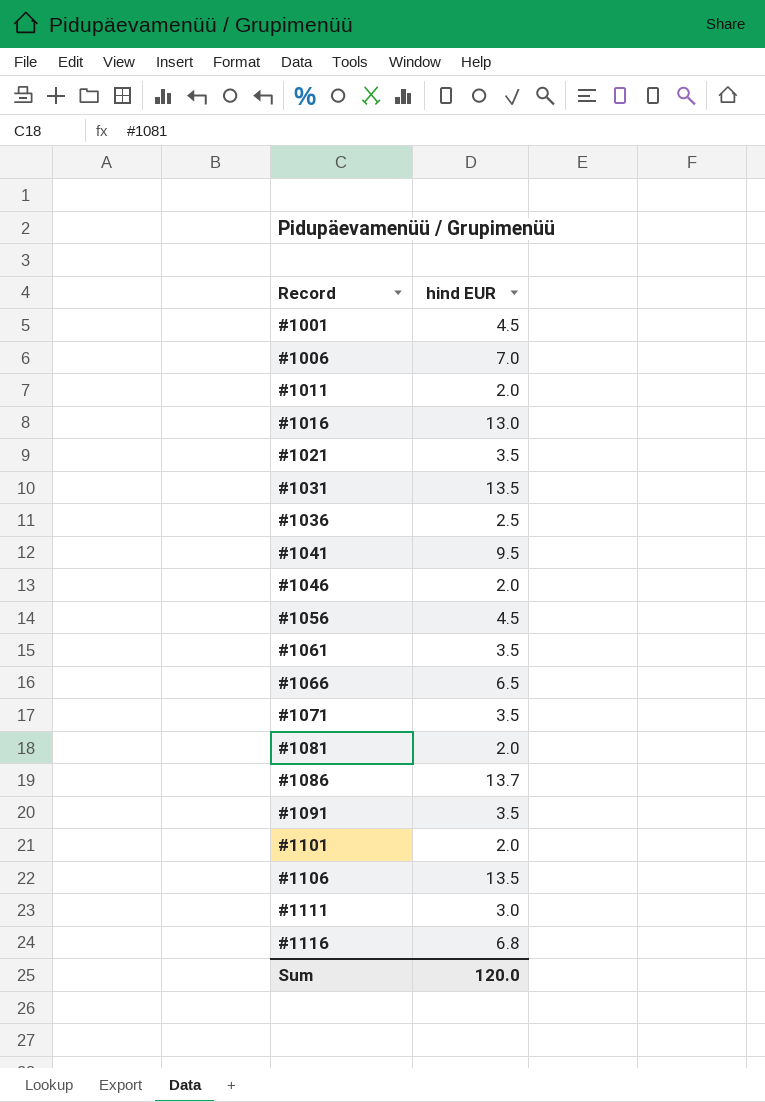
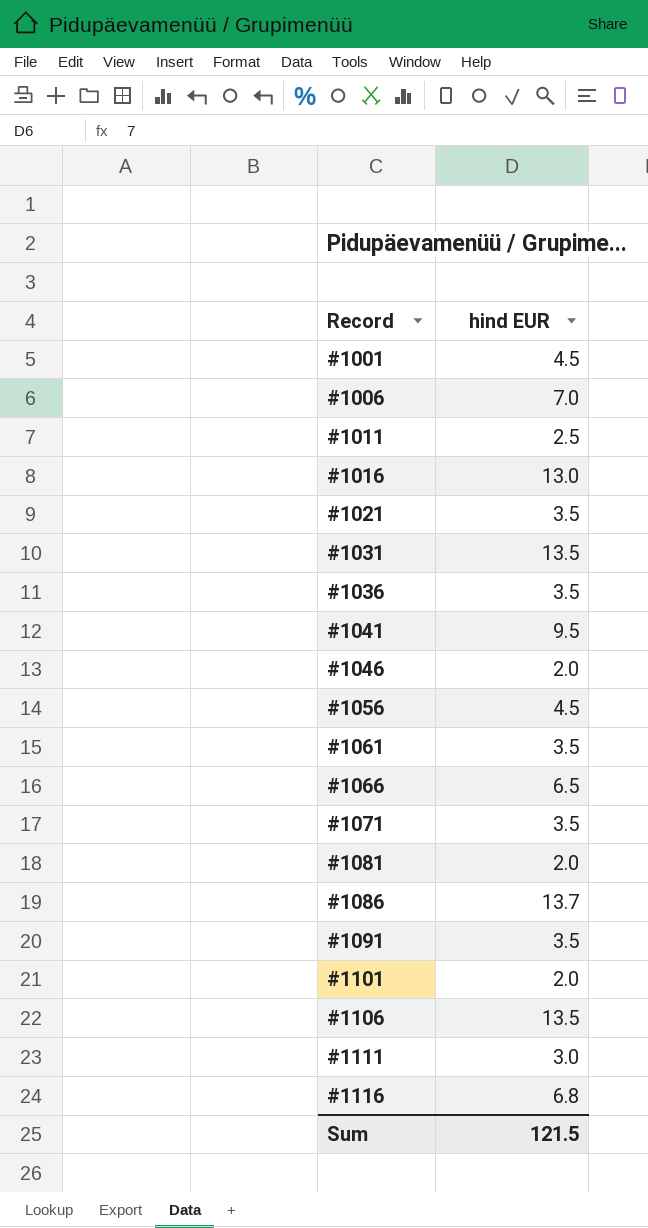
#1011 | hind EUR: 2.0 -> 2.5
#1036 | hind EUR: 2.5 -> 3.5
Sum | hind EUR: 120.0 -> 121.5

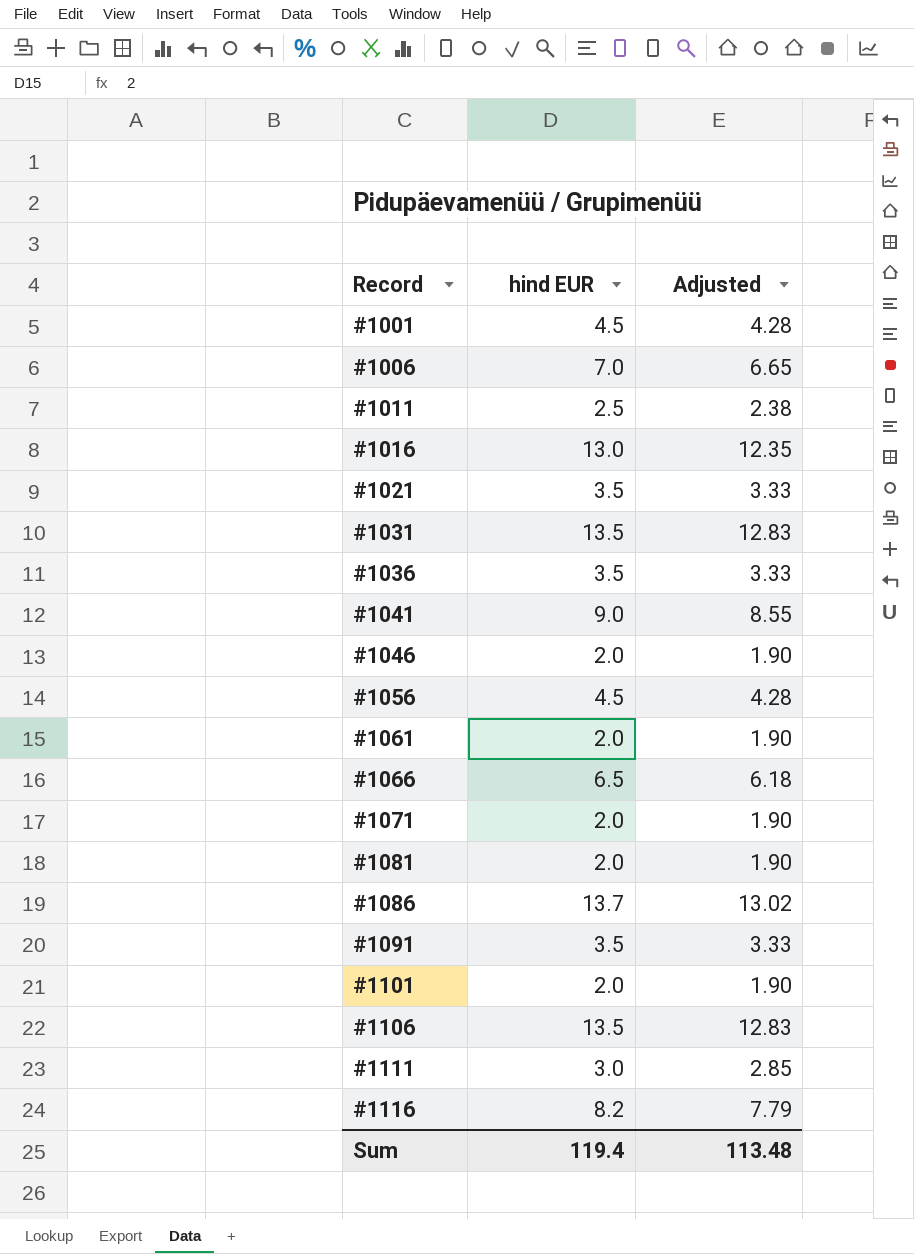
column Adjusted | formula: none -> [hind EUR] * 0.95
#1041 | hind EUR: 9.5 -> 9.0
#1061 | hind EUR: 3.5 -> 2.0
#1071 | hind EUR: 3.5 -> 2.0
#1116 | hind EUR: 6.8 -> 8.2
Sum | hind EUR: 121.5 -> 119.4

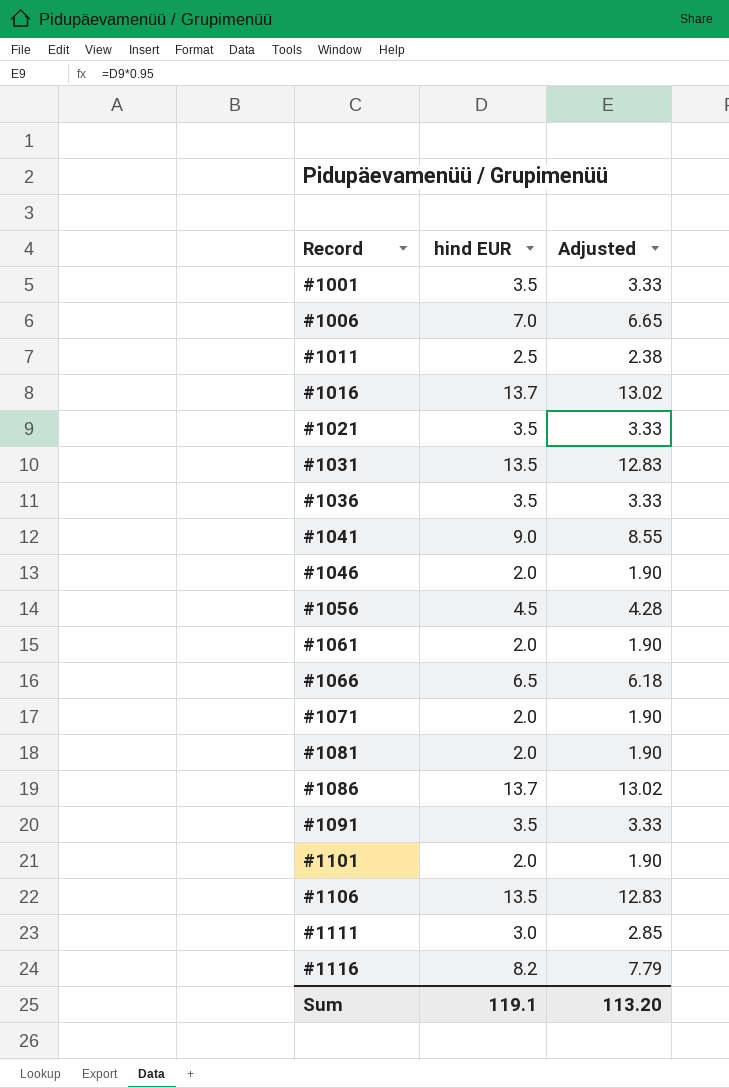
#1001 | hind EUR: 4.5 -> 3.5
#1001 | Adjusted: 4.28 -> 3.33
#1016 | hind EUR: 13.0 -> 13.7
#1016 | Adjusted: 12.35 -> 13.02
Sum | hind EUR: 119.4 -> 119.1
Sum | Adjusted: 113.48 -> 113.20

